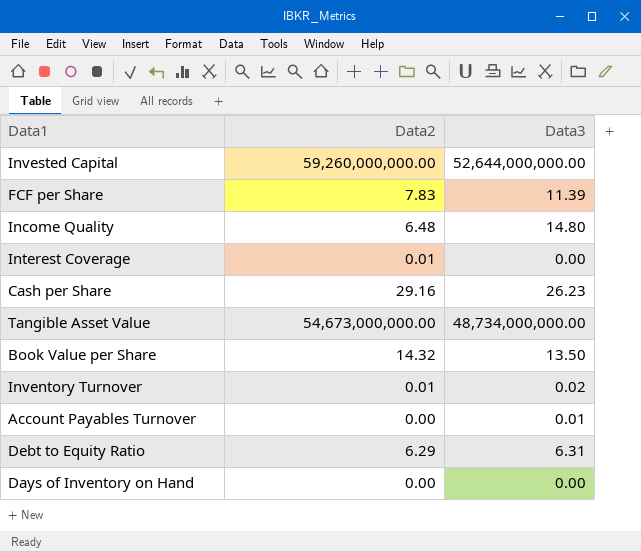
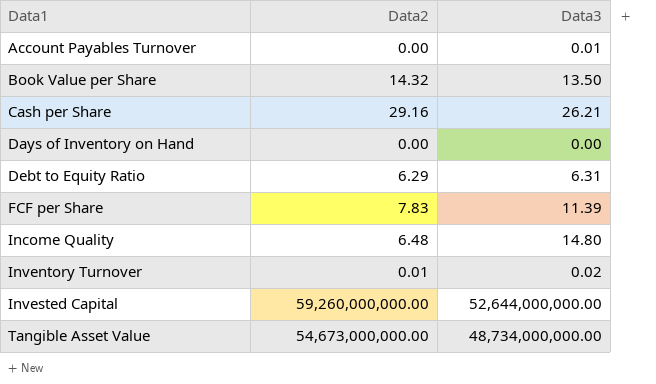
row order: none -> Data1 ascending
row Interest Coverage: 0.01 | 0.00 -> none
Cash per Share | Data3: 26.23 -> 26.21

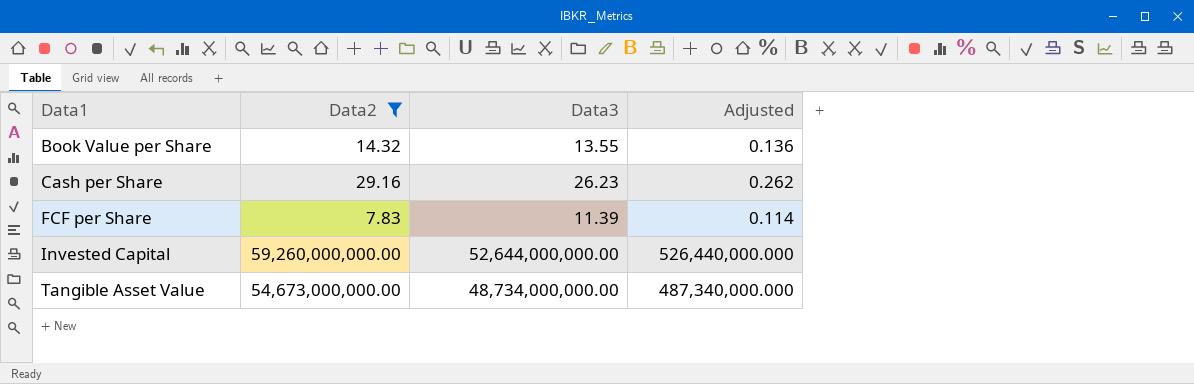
filter: none -> Data2 >= 7.83
column Adjusted | formula: none -> [Data3] * 0.01
Book Value per Share | Data3: 13.50 -> 13.55
Cash per Share | Data3: 26.21 -> 26.23

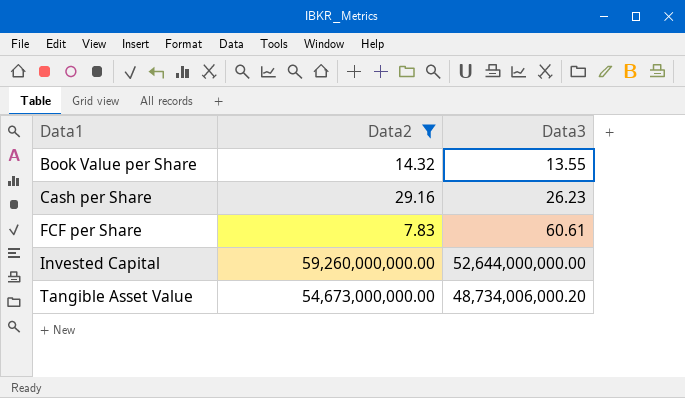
column Adjusted | formula: [Data3] * 0.01 -> none
FCF per Share | Data3: 11.39 -> 60.61
Tangible Asset Value | Data3: 48,734,000,000.00 -> 48,734,006,000.20

